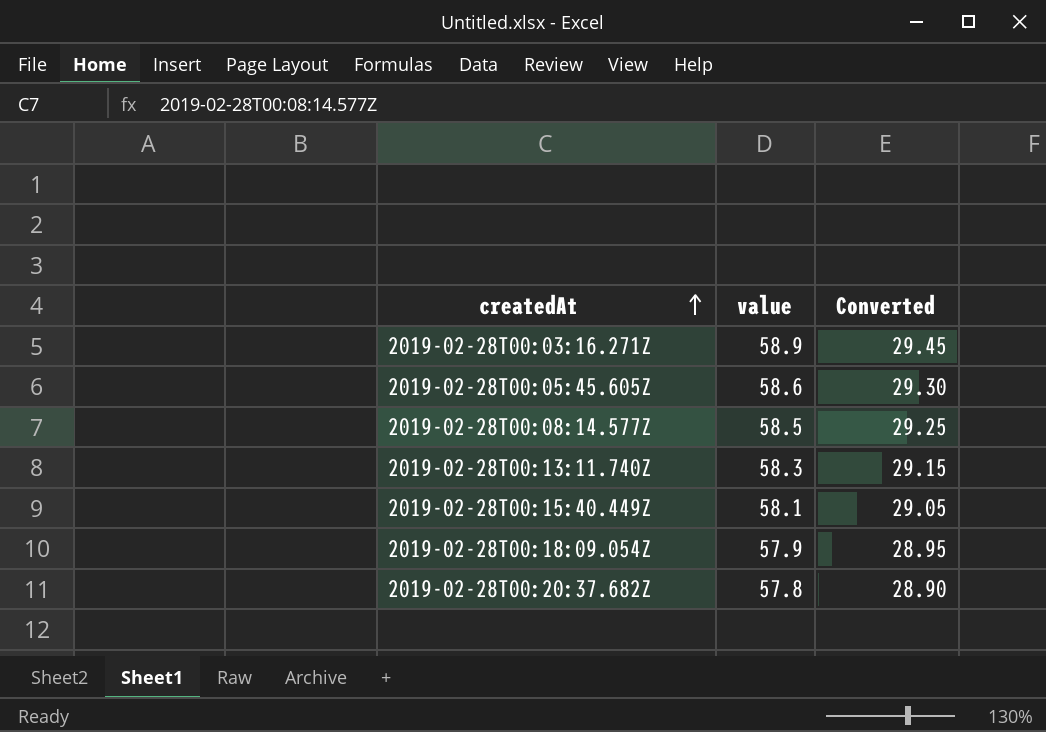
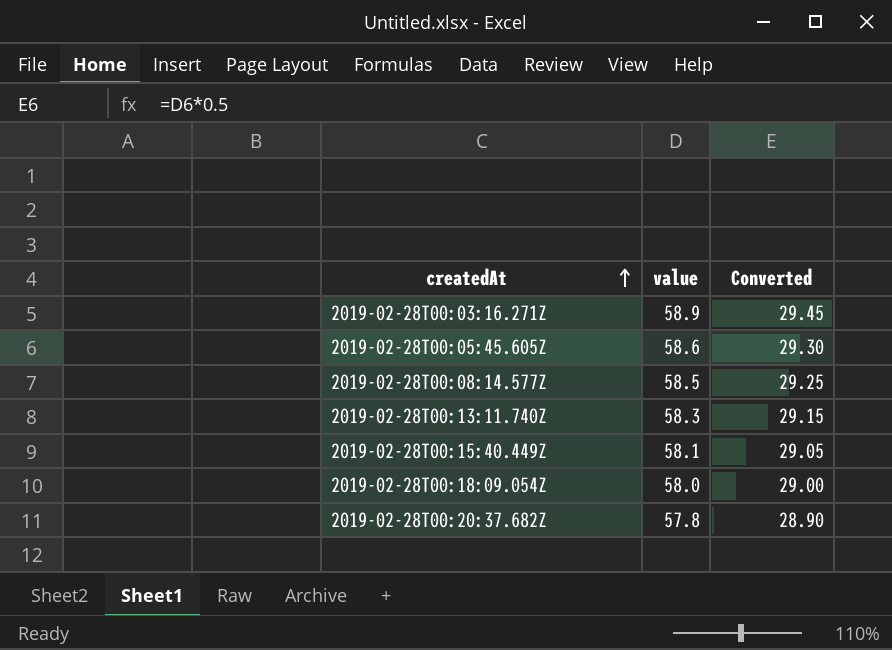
2019-02-28T00:18:09.054Z | value: 57.9 -> 58.0
2019-02-28T00:18:09.054Z | Converted: 28.95 -> 29.00

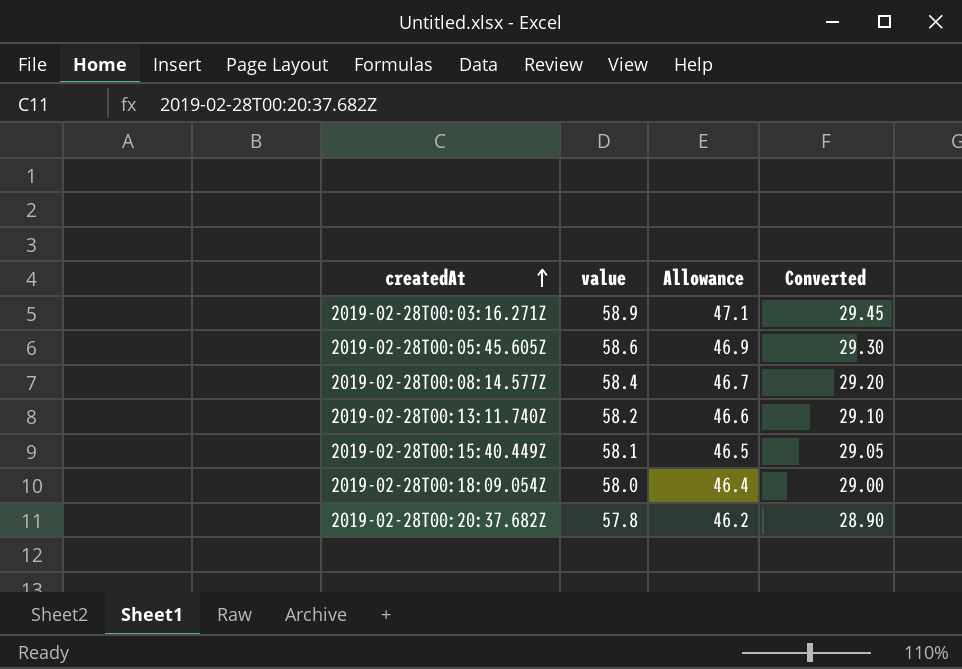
column Allowance | formula: none -> [value] * 0.8
2019-02-28T00:08:14.577Z | value: 58.5 -> 58.4
2019-02-28T00:08:14.577Z | Converted: 29.25 -> 29.20
2019-02-28T00:13:11.740Z | value: 58.3 -> 58.2
2019-02-28T00:13:11.740Z | Converted: 29.15 -> 29.10

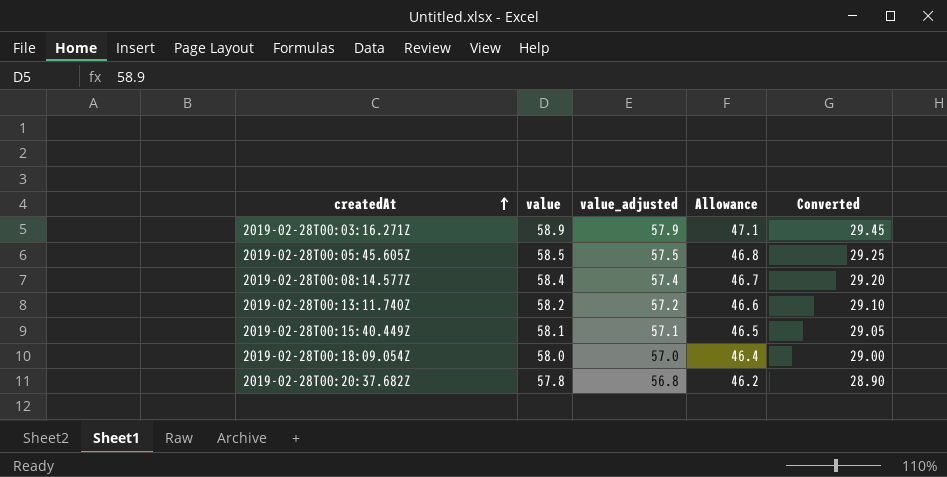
column value_adjusted | formula: none -> [value] - 1
2019-02-28T00:05:45.605Z | value: 58.6 -> 58.5
2019-02-28T00:05:45.605Z | Allowance: 46.9 -> 46.8
2019-02-28T00:05:45.605Z | Converted: 29.30 -> 29.25

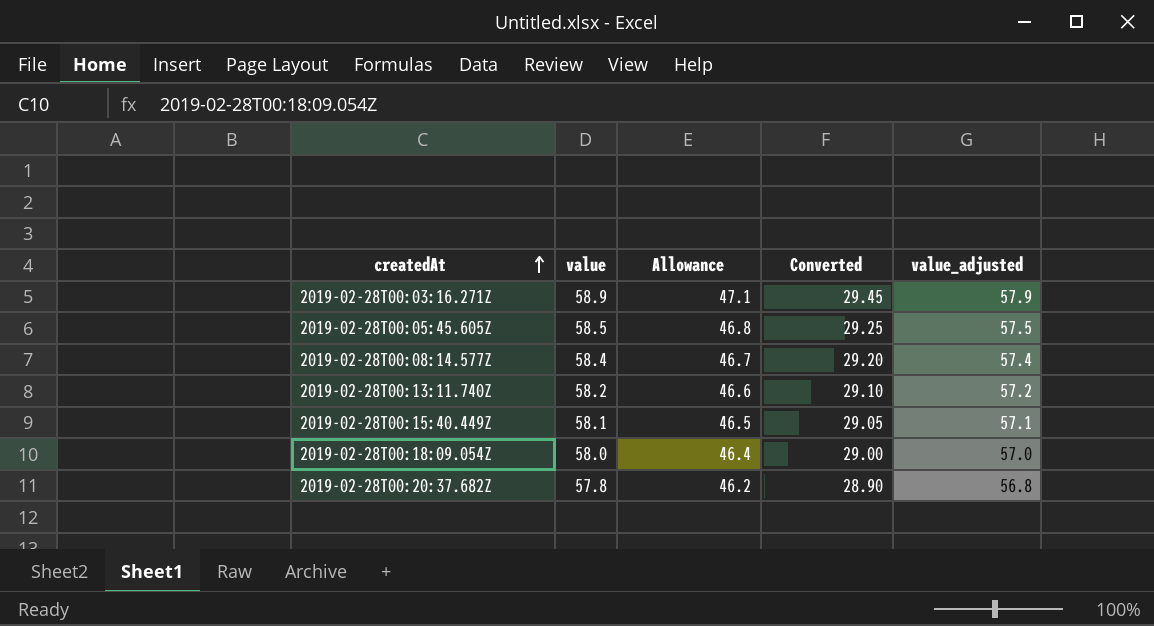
column value_adjusted | position: 3 -> 5

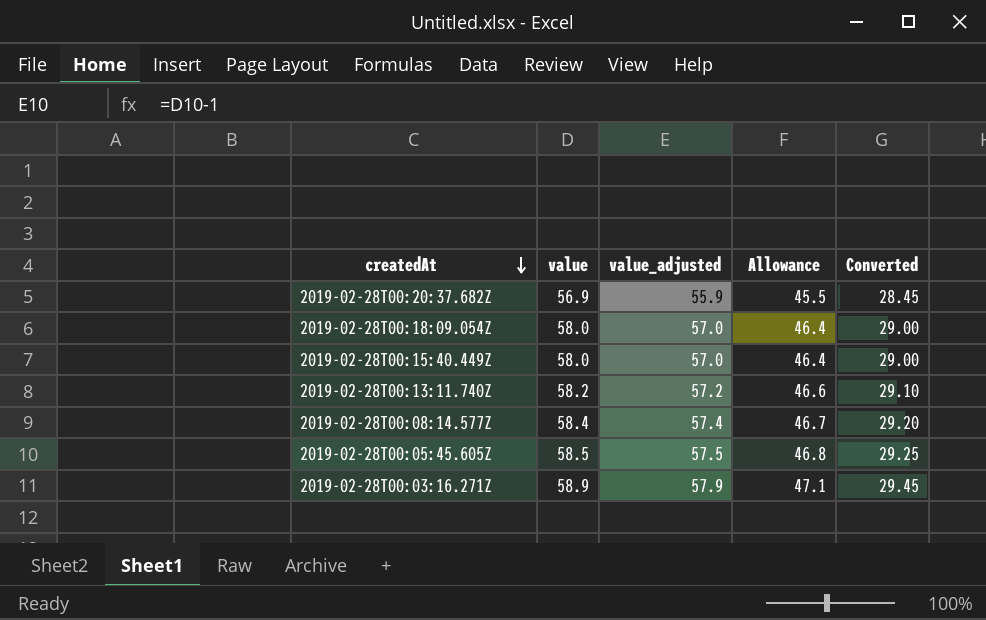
row order: createdAt ascending -> createdAt descending
column value_adjusted | position: 5 -> 3
2019-02-28T00:20:37.682Z | value: 57.8 -> 56.9
2019-02-28T00:20:37.682Z | value_adjusted: 56.8 -> 55.9
2019-02-28T00:20:37.682Z | Allowance: 46.2 -> 45.5
2019-02-28T00:20:37.682Z | Converted: 28.90 -> 28.45
2019-02-28T00:15:40.449Z | value: 58.1 -> 58.0
2019-02-28T00:15:40.449Z | value_adjusted: 57.1 -> 57.0
2019-02-28T00:15:40.449Z | Allowance: 46.5 -> 46.4
2019-02-28T00:15:40.449Z | Converted: 29.05 -> 29.00

